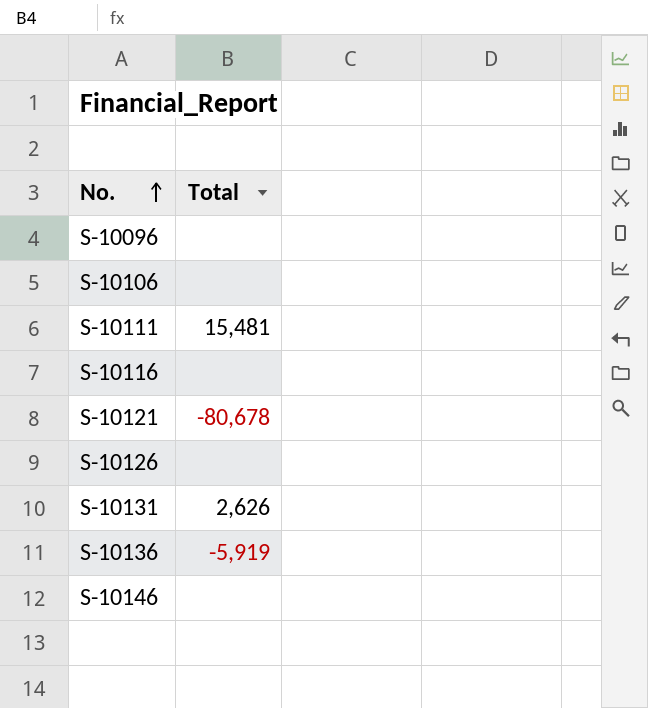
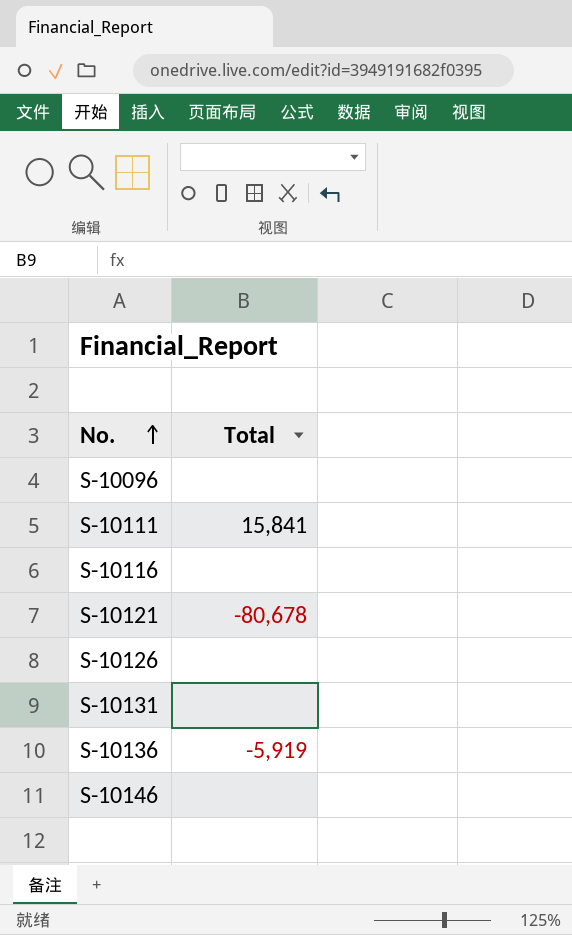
row S-10106: none -> none
S-10111 | Total: 15,481 -> 15,841
S-10131 | Total: 2,626 -> none

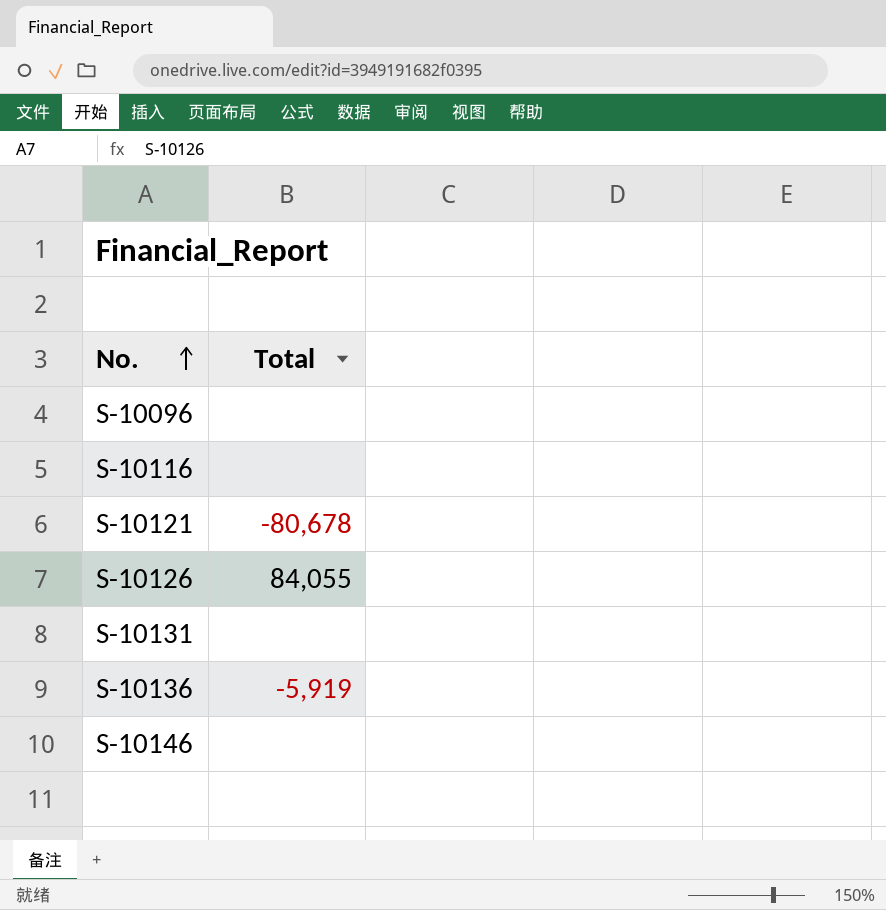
row S-10111: 15,841 -> none
S-10126 | Total: none -> 84,055

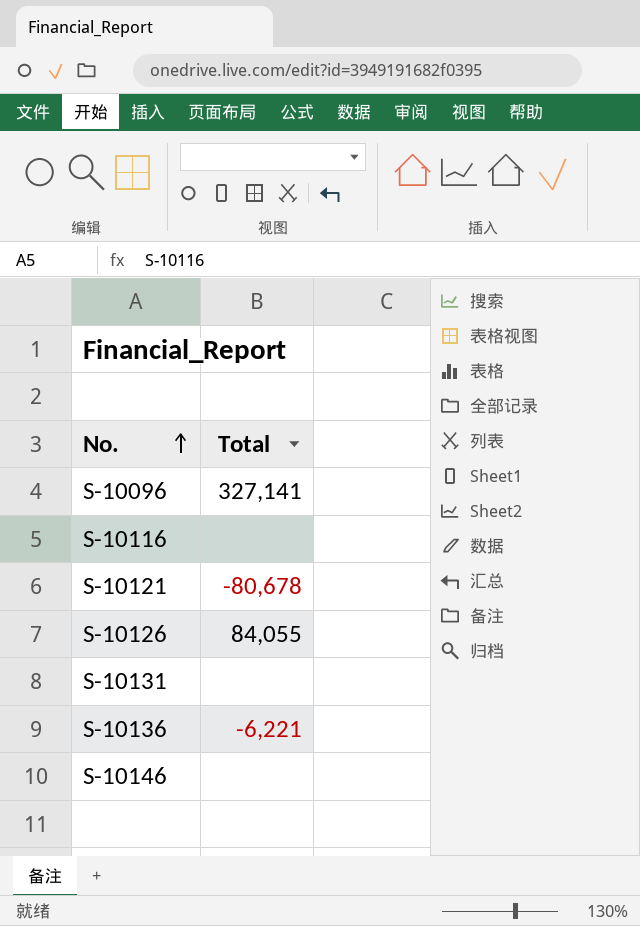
S-10096 | Total: none -> 327,141
S-10136 | Total: -5,919 -> -6,221

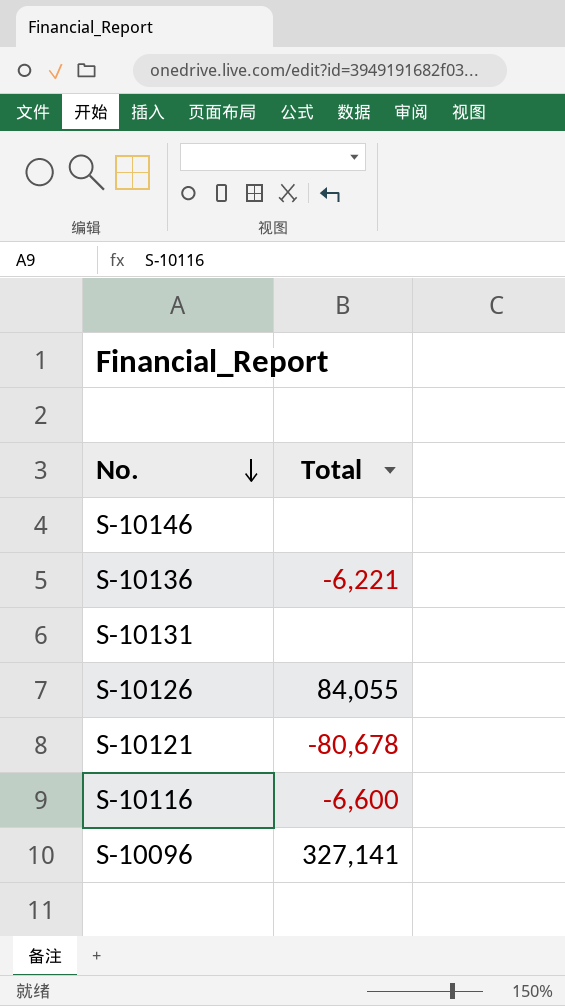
row order: No. ascending -> No. descending
S-10116 | Total: none -> -6,600

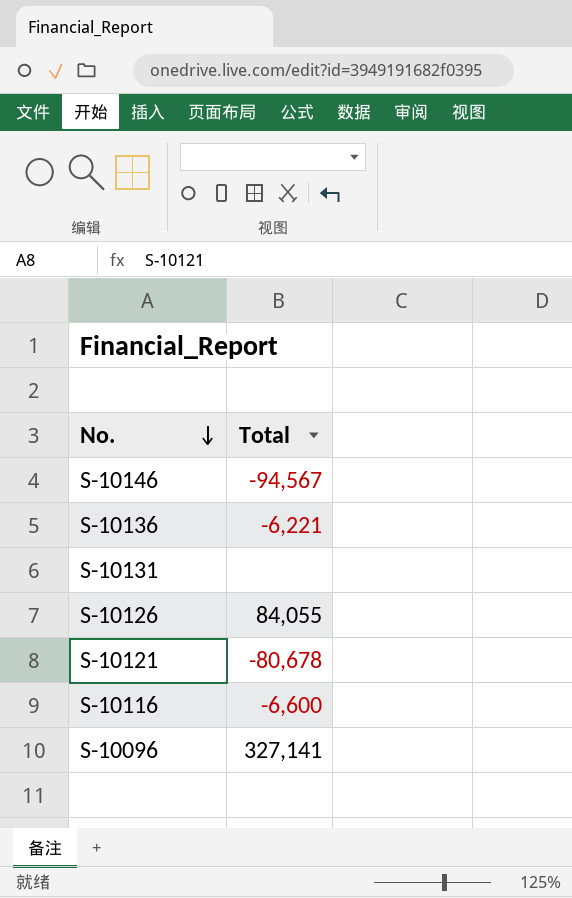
S-10146 | Total: none -> -94,567

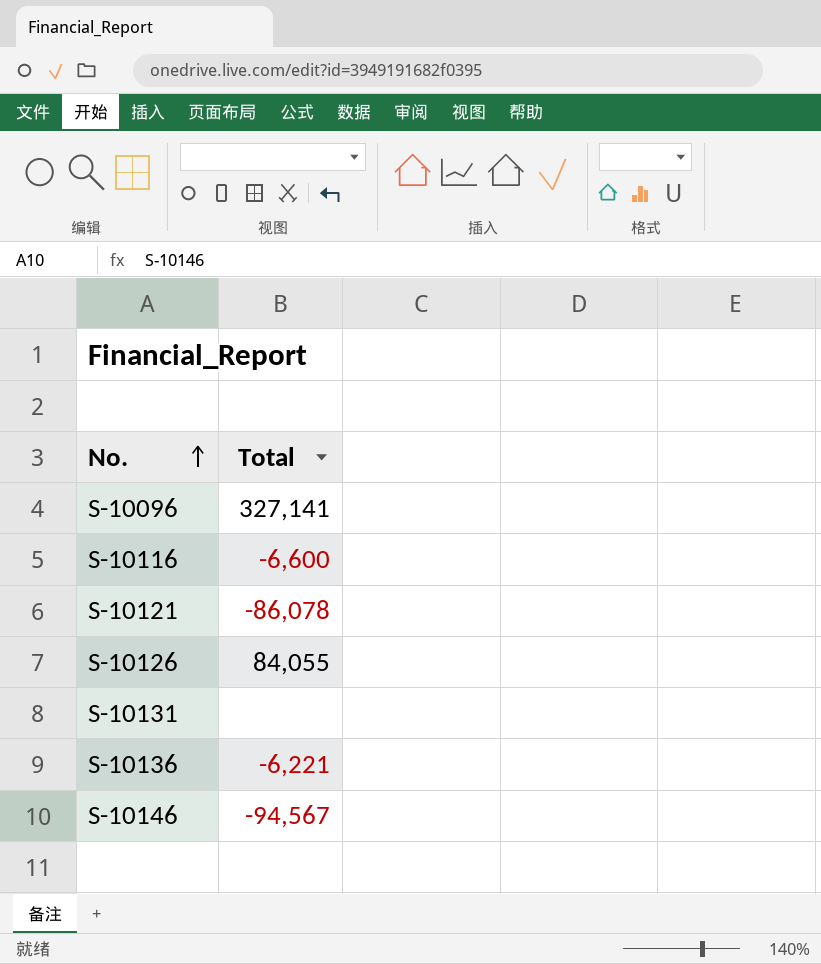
row order: No. descending -> No. ascending
S-10121 | Total: -80,678 -> -86,078

